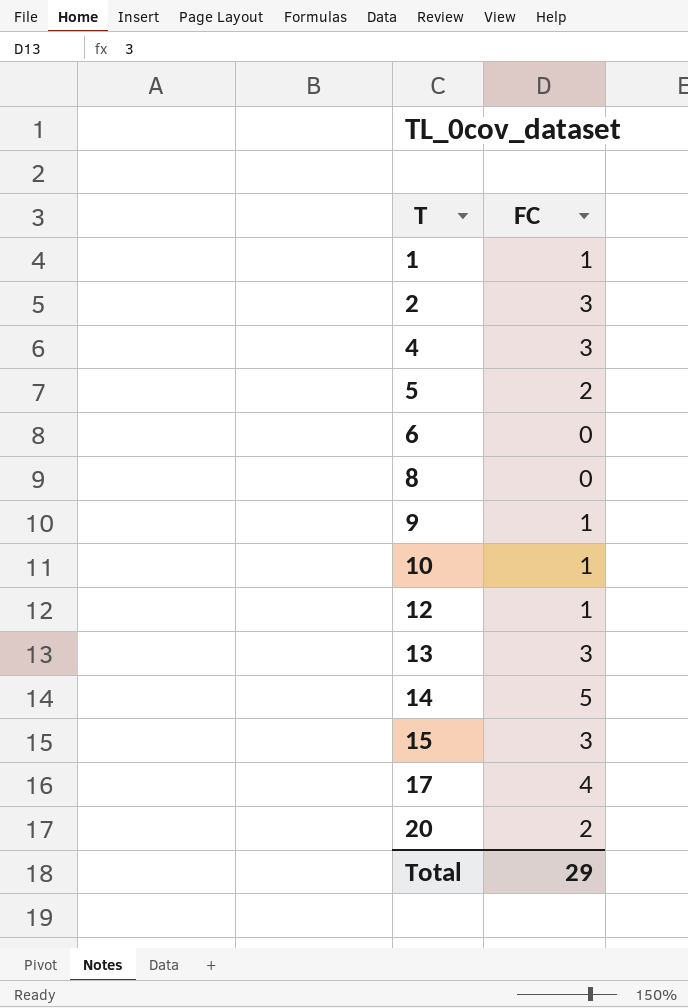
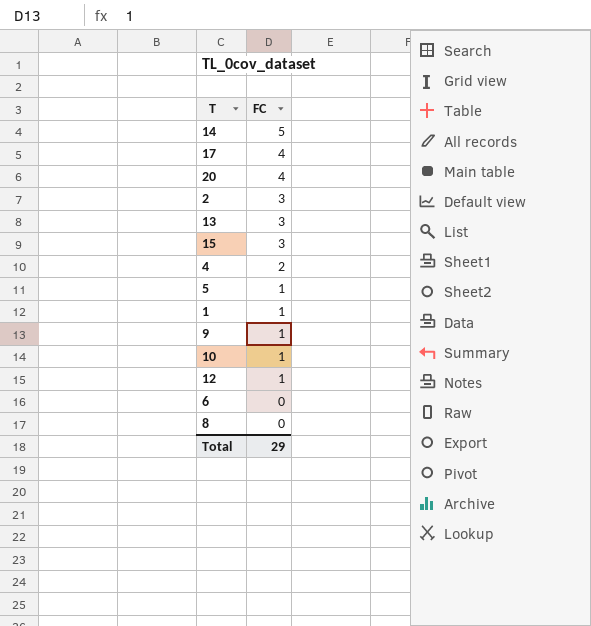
row order: T ascending -> FC descending
20 | FC: 2 -> 4
4 | FC: 3 -> 2
5 | FC: 2 -> 1

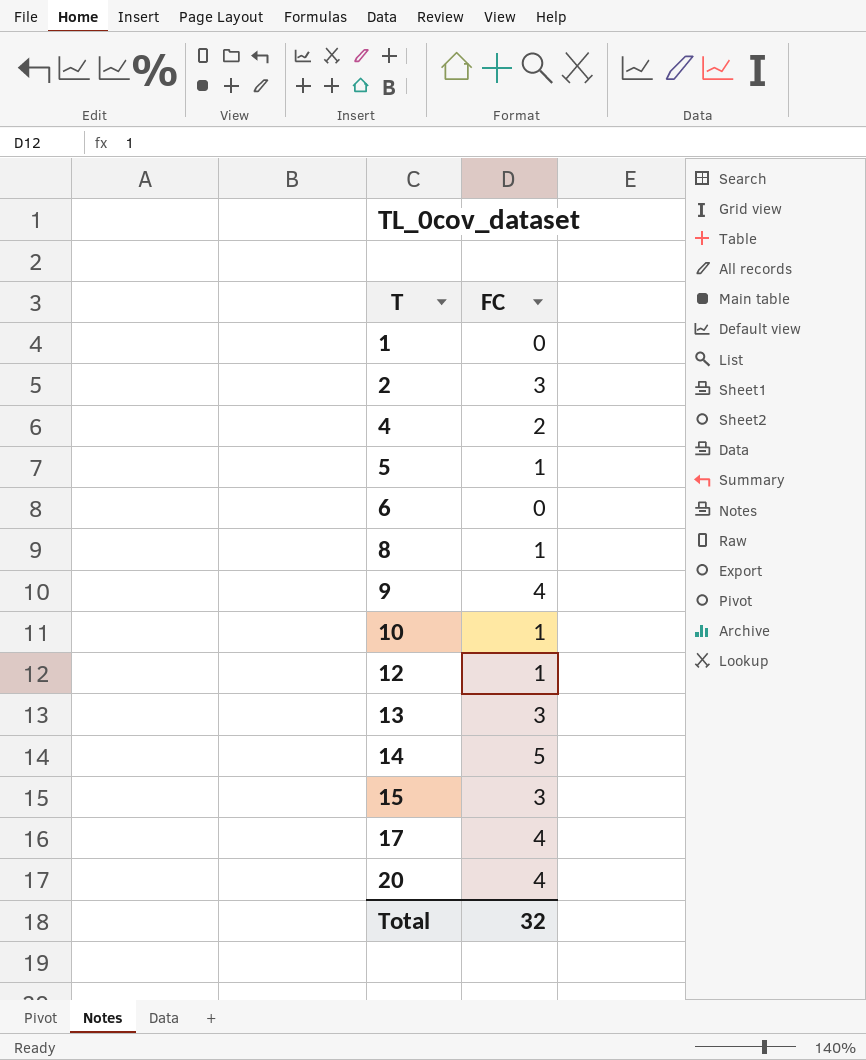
row order: FC descending -> T ascending
1 | FC: 1 -> 0
8 | FC: 0 -> 1
9 | FC: 1 -> 4
Total | FC: 29 -> 32

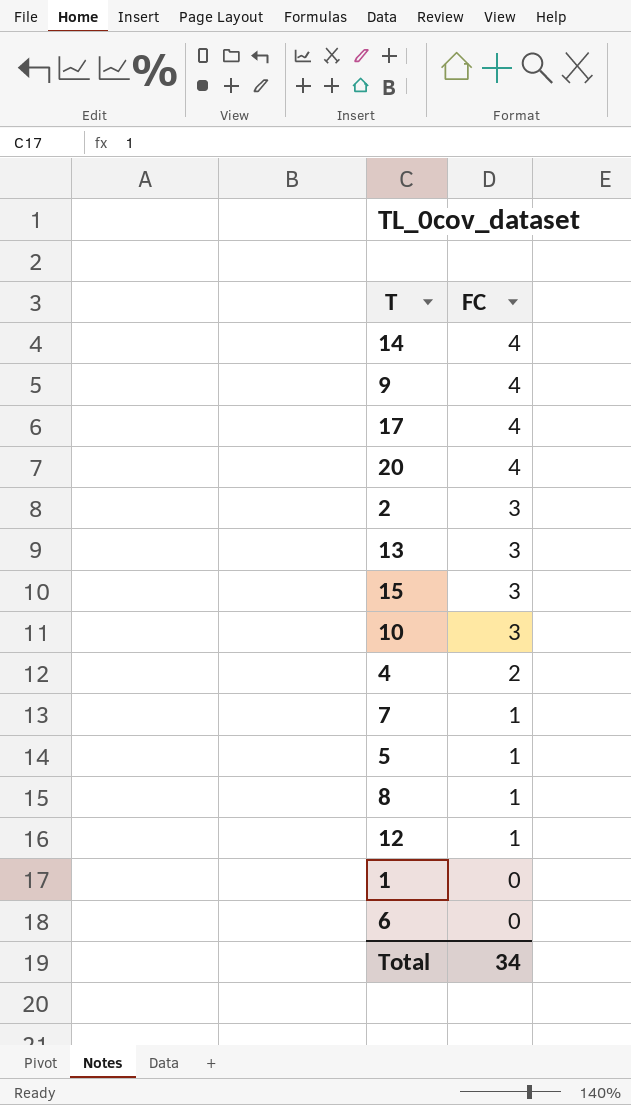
row order: T ascending -> FC descending
14 | FC: 5 -> 4
10 | FC: 1 -> 3
row 7: none -> 1
Total | FC: 32 -> 34

